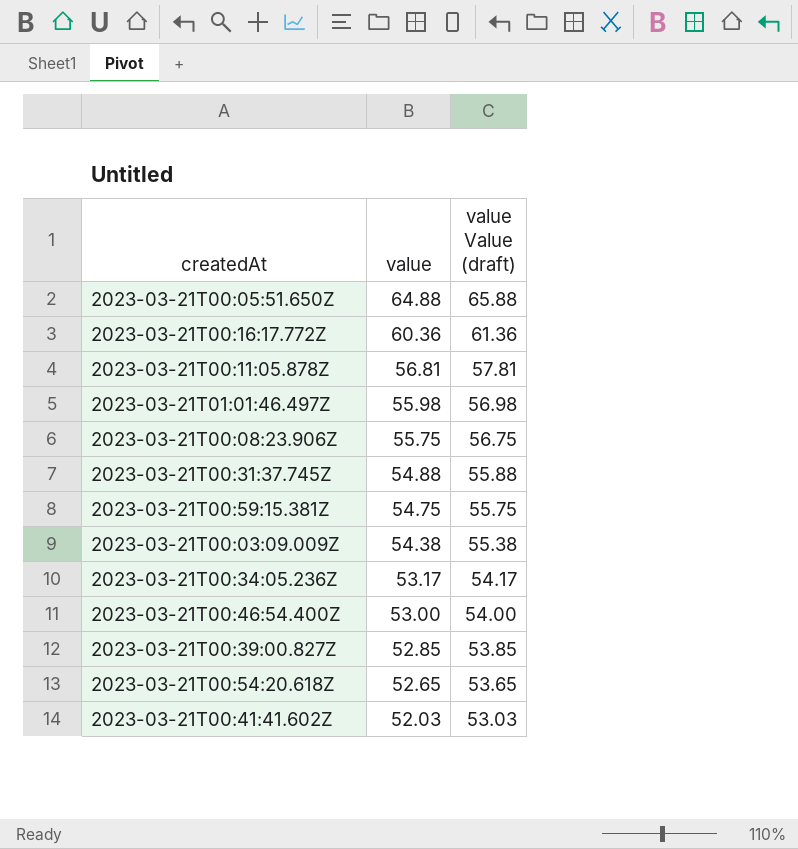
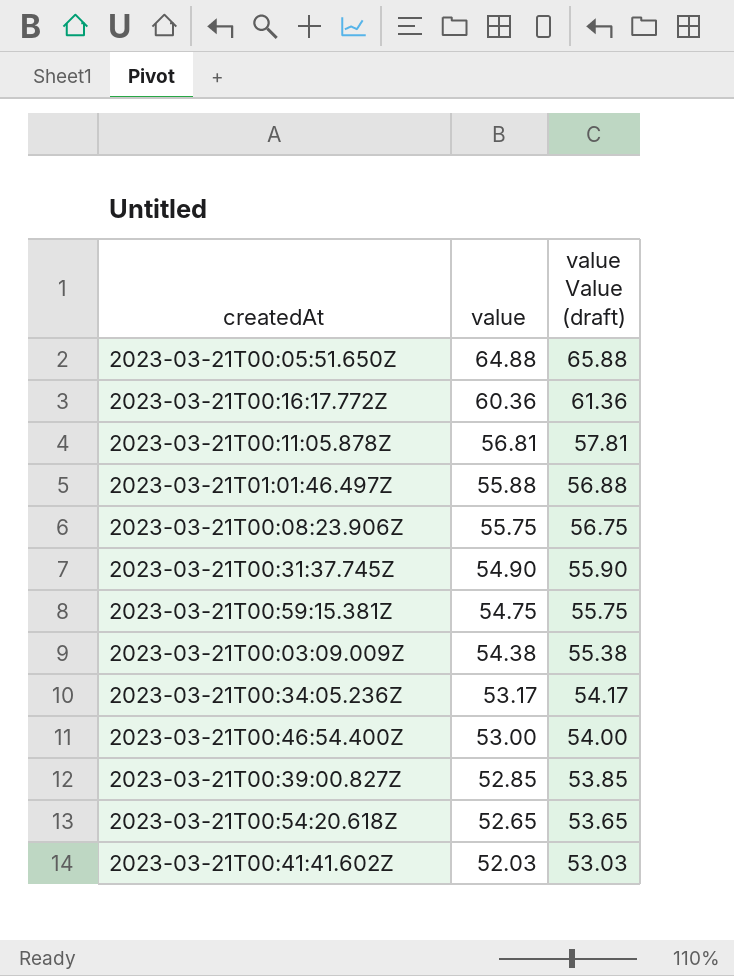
2023-03-21T01:01:46.497Z | value: 55.98 -> 55.88
2023-03-21T01:01:46.497Z | value Value (draft): 56.98 -> 56.88
2023-03-21T00:31:37.745Z | value: 54.88 -> 54.90
2023-03-21T00:31:37.745Z | value Value (draft): 55.88 -> 55.90

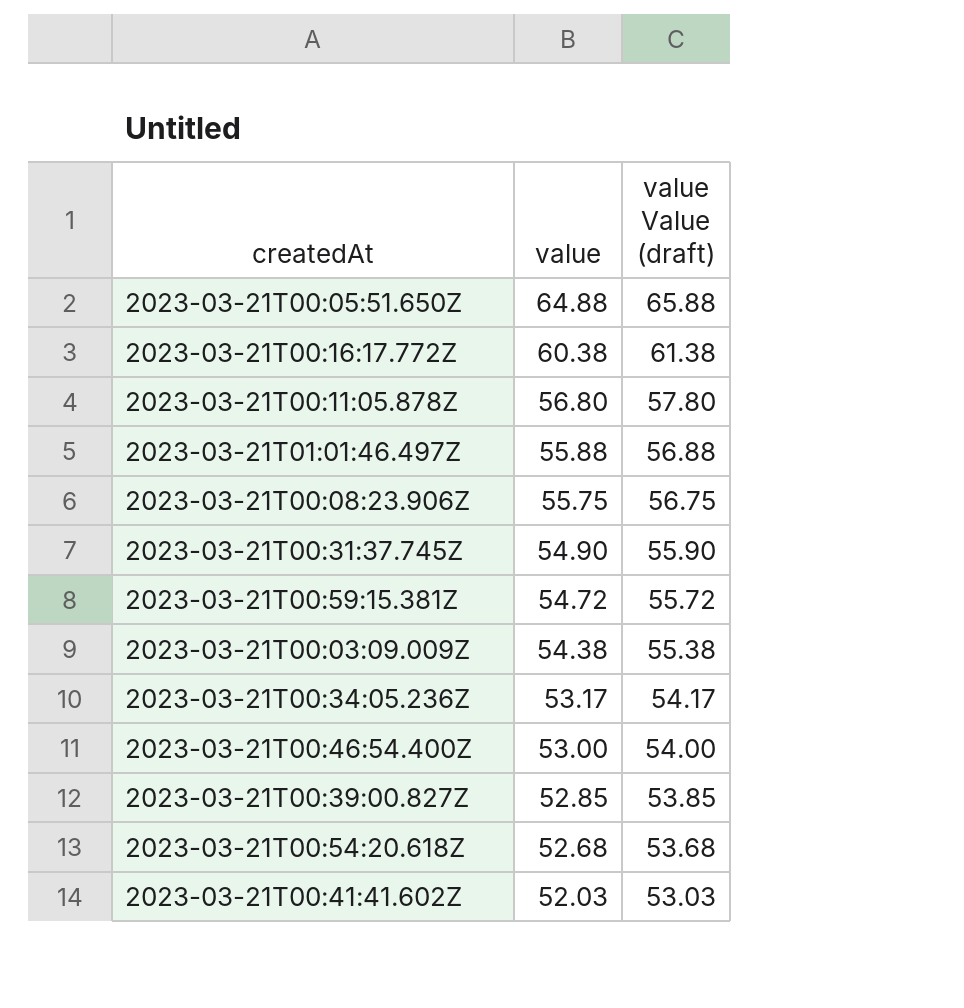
2023-03-21T00:16:17.772Z | value: 60.36 -> 60.38
2023-03-21T00:16:17.772Z | value Value (draft): 61.36 -> 61.38
2023-03-21T00:11:05.878Z | value: 56.81 -> 56.80
2023-03-21T00:11:05.878Z | value Value (draft): 57.81 -> 57.80
2023-03-21T00:59:15.381Z | value: 54.75 -> 54.72
2023-03-21T00:59:15.381Z | value Value (draft): 55.75 -> 55.72
2023-03-21T00:54:20.618Z | value: 52.65 -> 52.68
2023-03-21T00:54:20.618Z | value Value (draft): 53.65 -> 53.68

